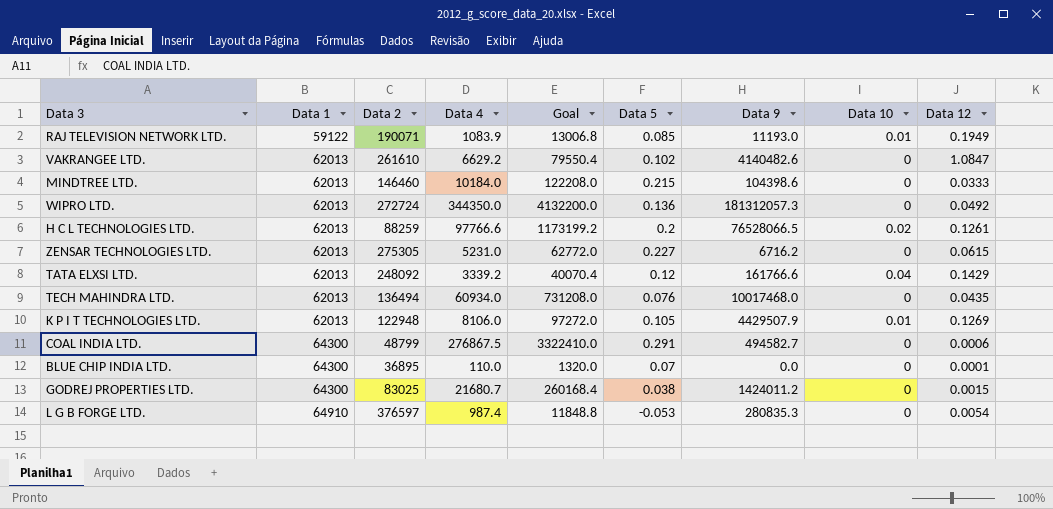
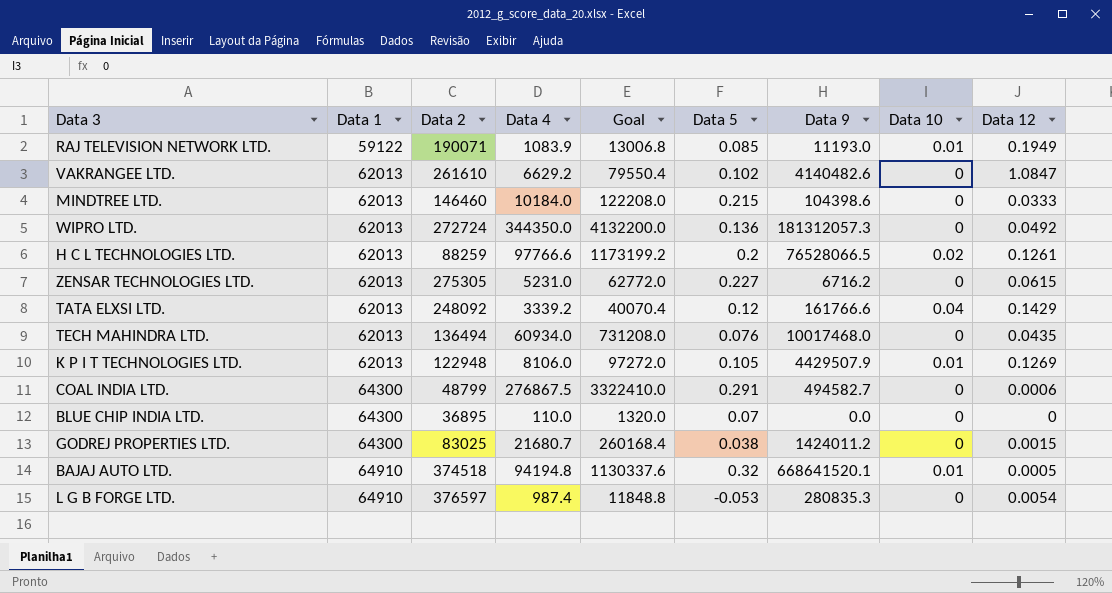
BLUE CHIP INDIA LTD. | Data 12: 0.0001 -> 0
row BAJAJ AUTO LTD.: none -> 64910 | 374518 | 94194.8 | 1130337.6 | 0.32 | 668641520.1 | 0.01 | 0.0005

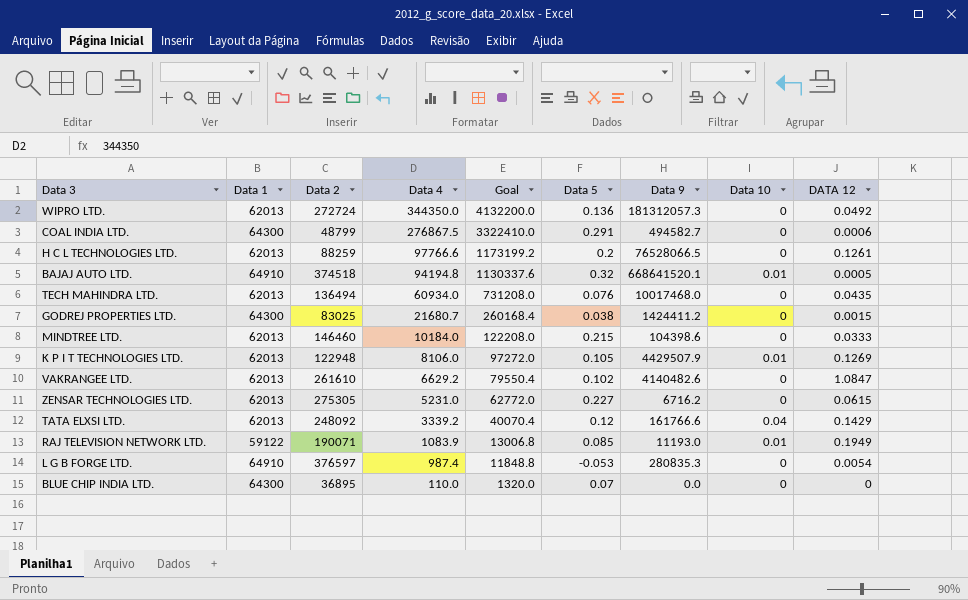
row order: Data 1 ascending -> Data 4 descending
column name: Data 12 -> DATA 12
H C L TECHNOLOGIES LTD. | Data 10: 0.02 -> 0
GODREJ PROPERTIES LTD. | Data 9: 1424011.2 -> 1424411.2

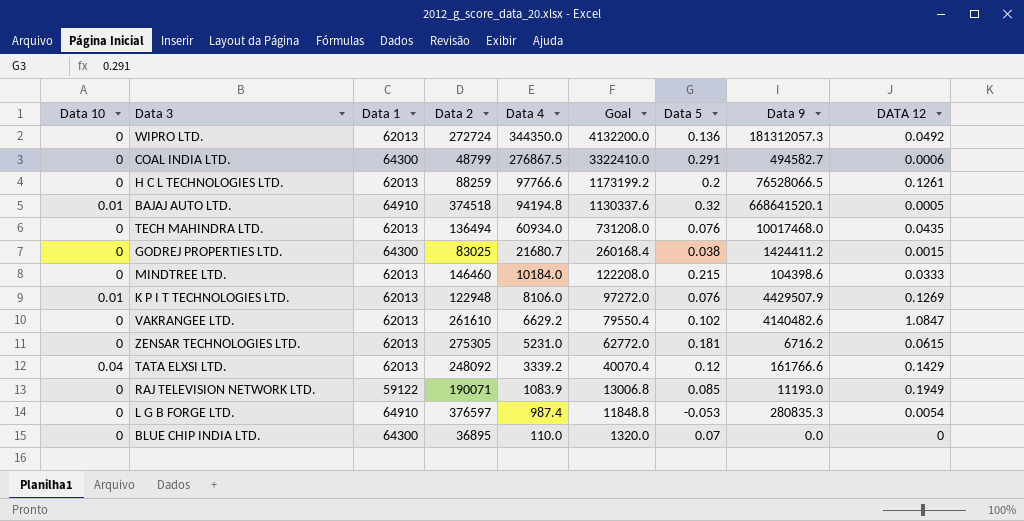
column Data 10 | position: 8 -> 1
K P I T TECHNOLOGIES LTD. | Data 5: 0.105 -> 0.076
ZENSAR TECHNOLOGIES LTD. | Data 5: 0.227 -> 0.181
RAJ TELEVISION NETWORK LTD. | Data 10: 0.01 -> 0

